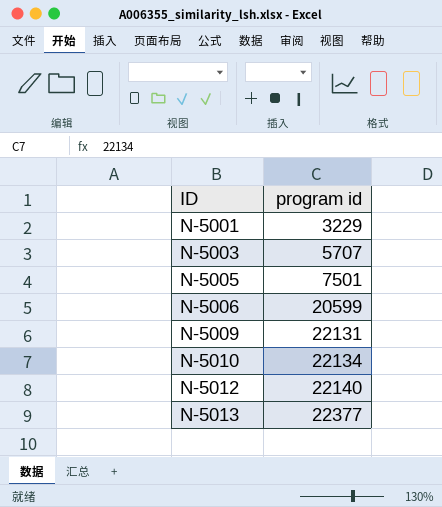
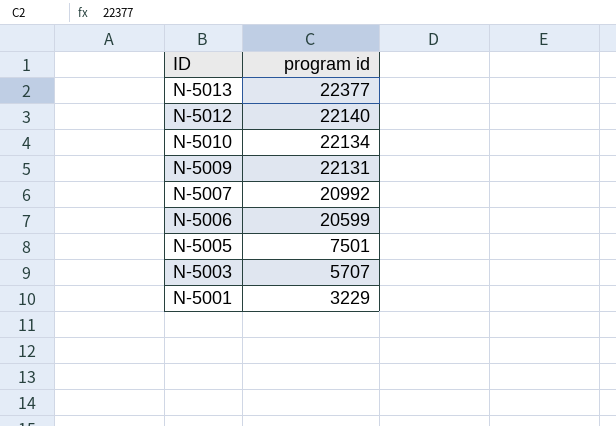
row order: ID ascending -> ID descending
row N-5007: none -> 20992

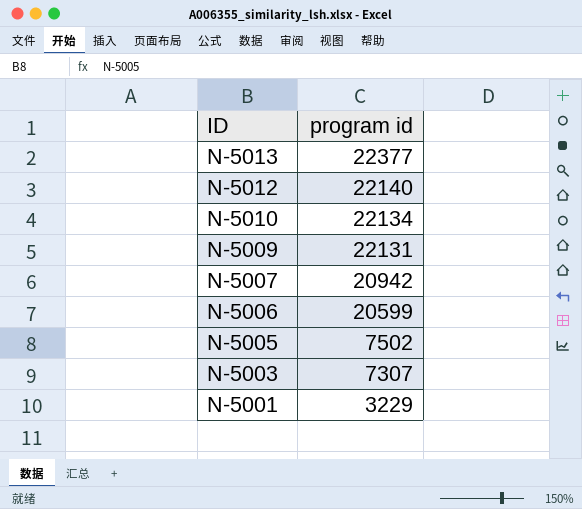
N-5007 | program id: 20992 -> 20942
N-5005 | program id: 7501 -> 7502
N-5003 | program id: 5707 -> 7307

